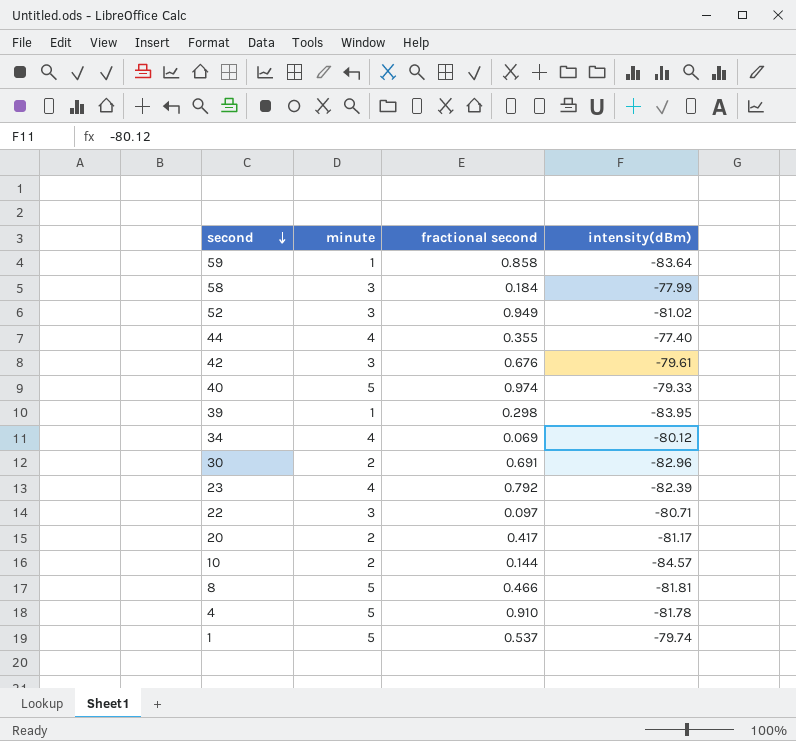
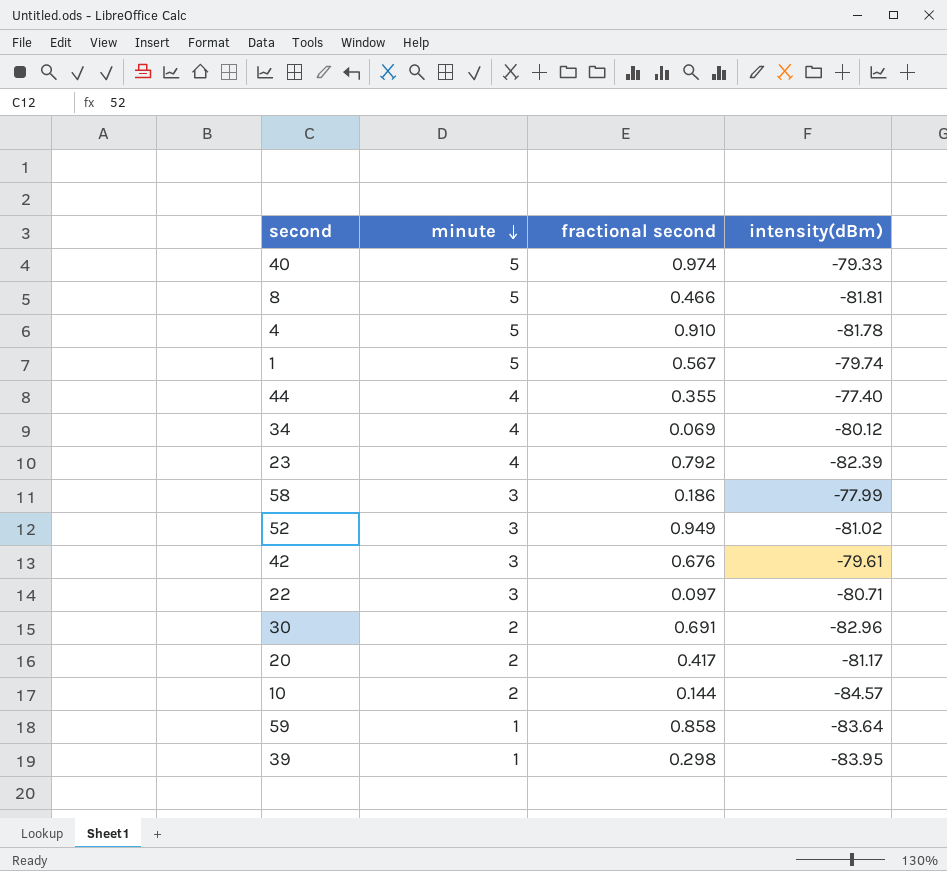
row order: second descending -> minute descending
1 | fractional second: 0.537 -> 0.567
58 | fractional second: 0.184 -> 0.186

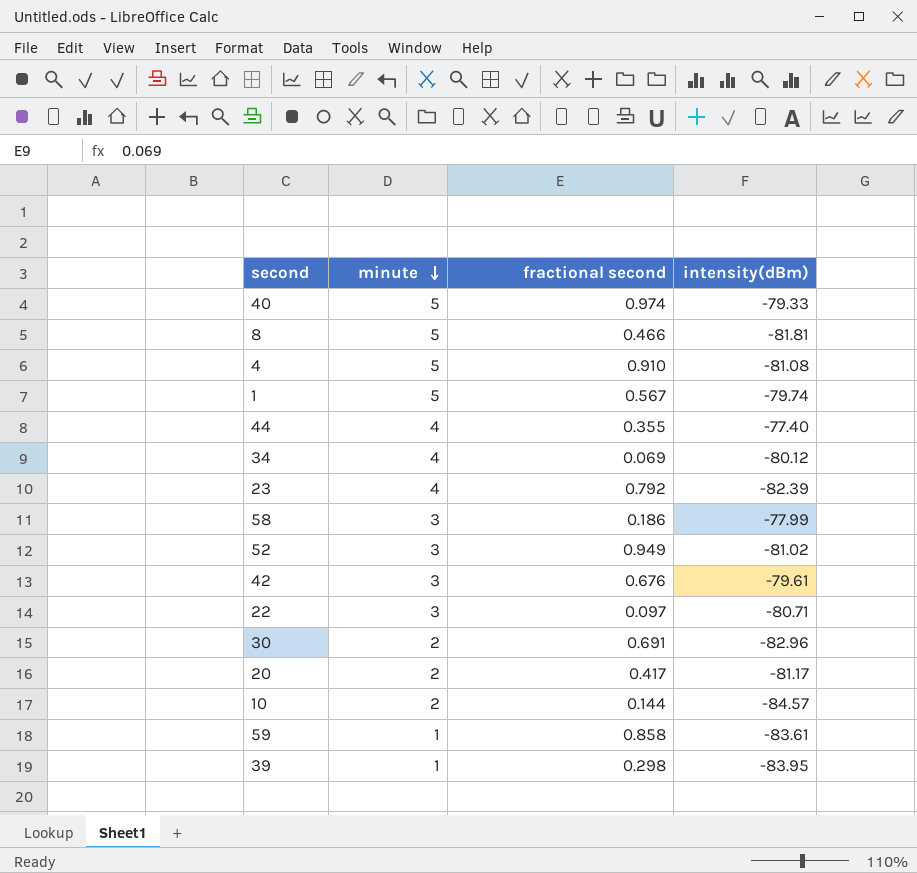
4 | intensity(dBm): -81.78 -> -81.08
59 | intensity(dBm): -83.64 -> -83.61

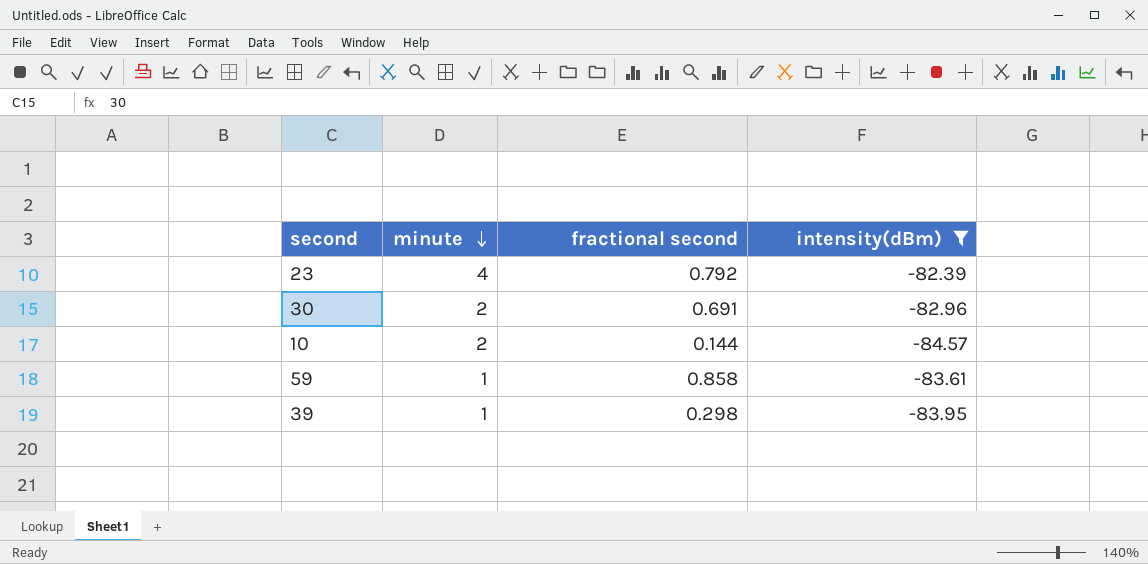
filter: none -> intensity(dBm) <= -82.39

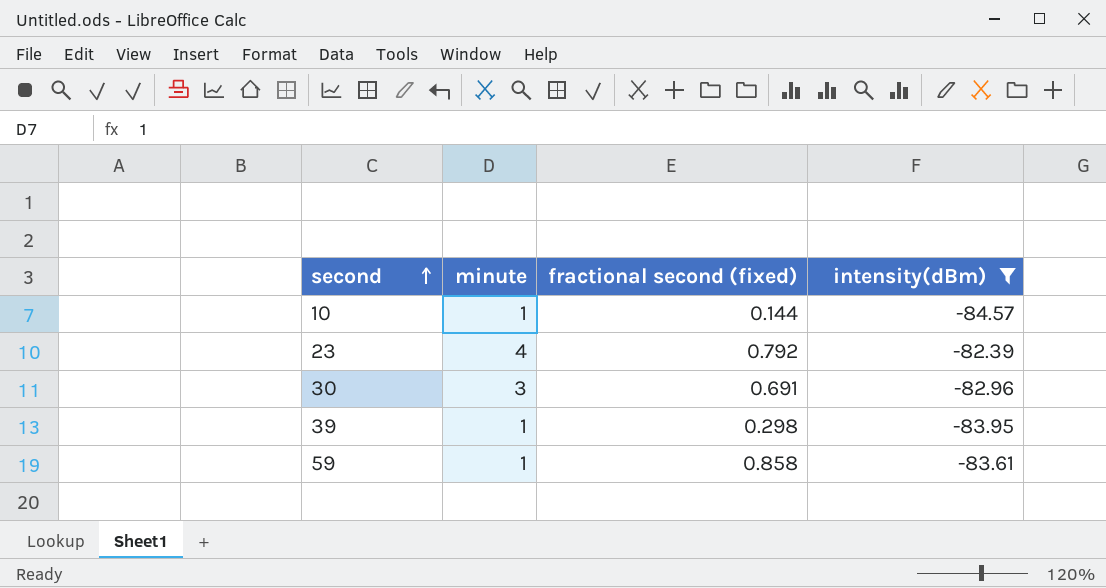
row order: minute descending -> second ascending
column name: fractional second -> fractional second (fixed)
10 | minute: 2 -> 1
30 | minute: 2 -> 3

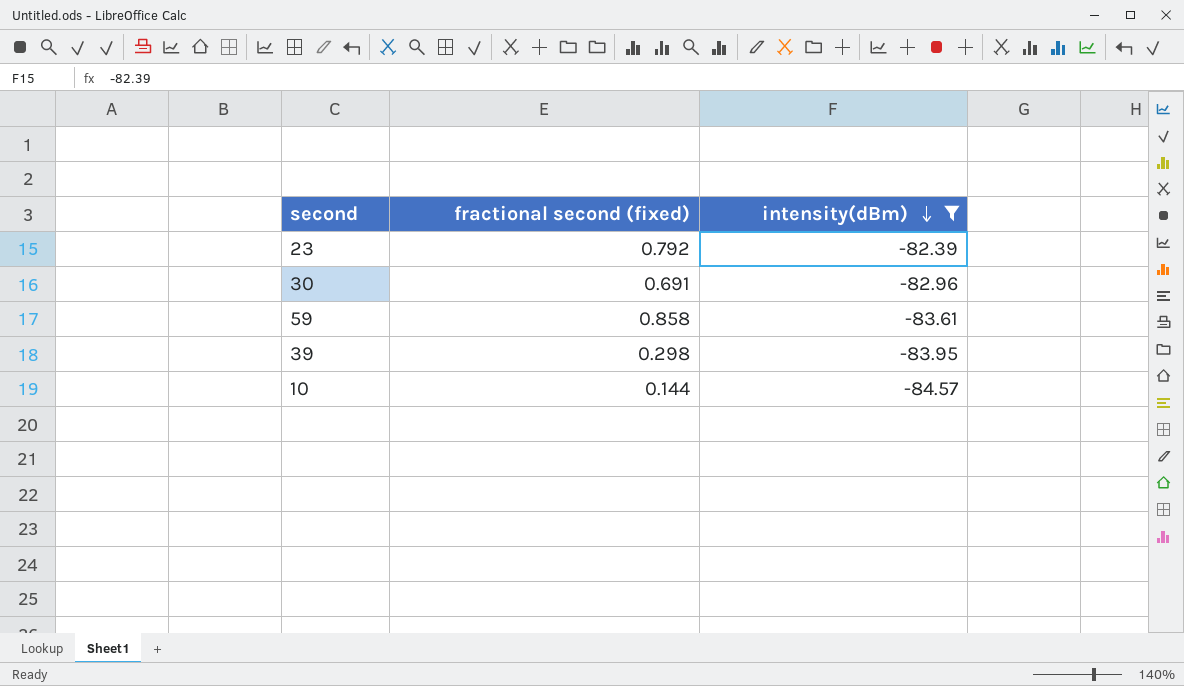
row order: second ascending -> intensity(dBm) descending
column minute | position: 2 -> none

